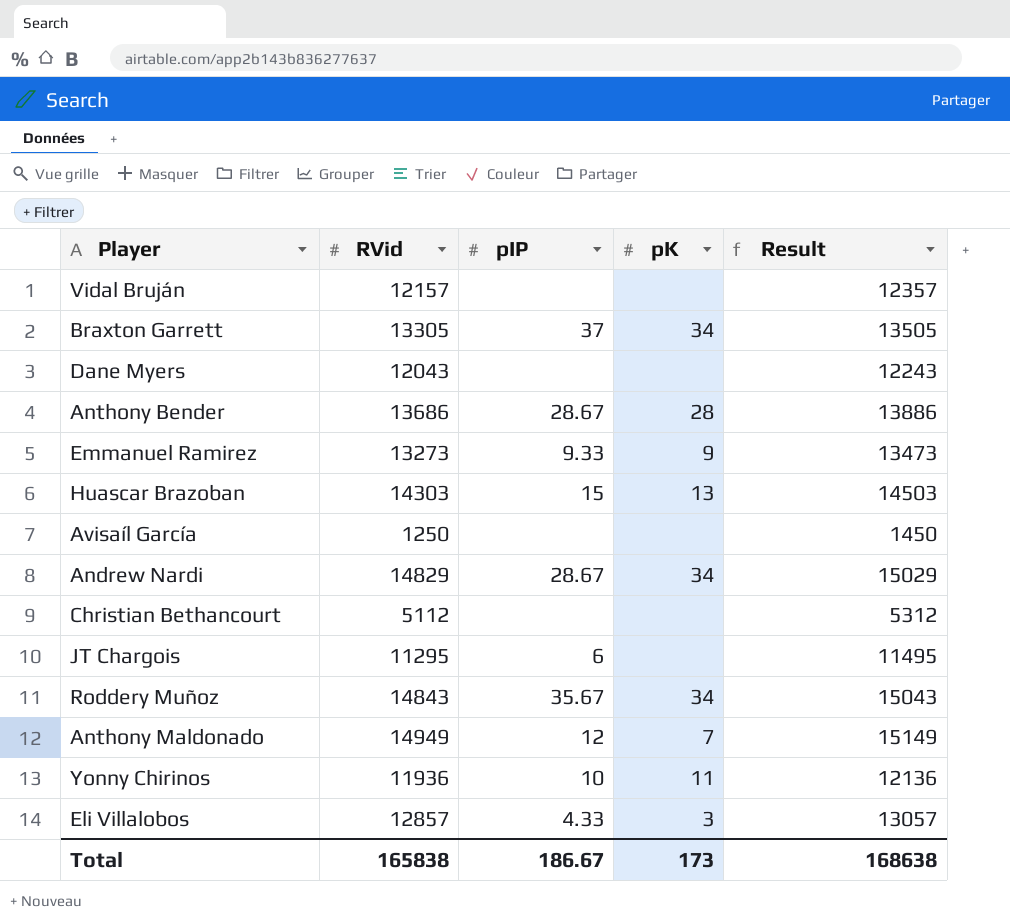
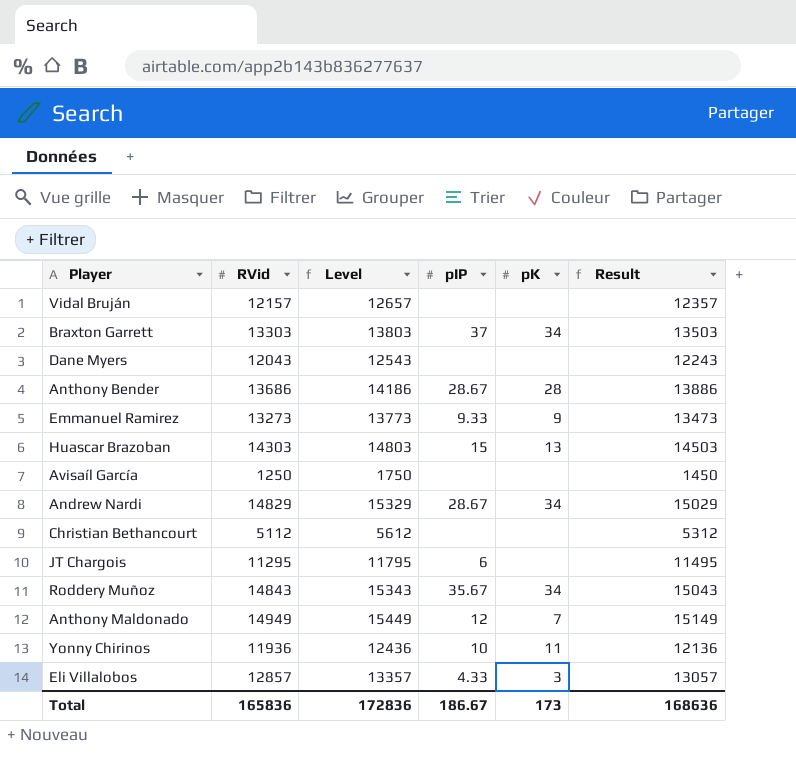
column Level | formula: none -> [RVid] + 500
Braxton Garrett | RVid: 13305 -> 13303
Braxton Garrett | Result: 13505 -> 13503
Total | RVid: 165838 -> 165836
Total | Result: 168638 -> 168636

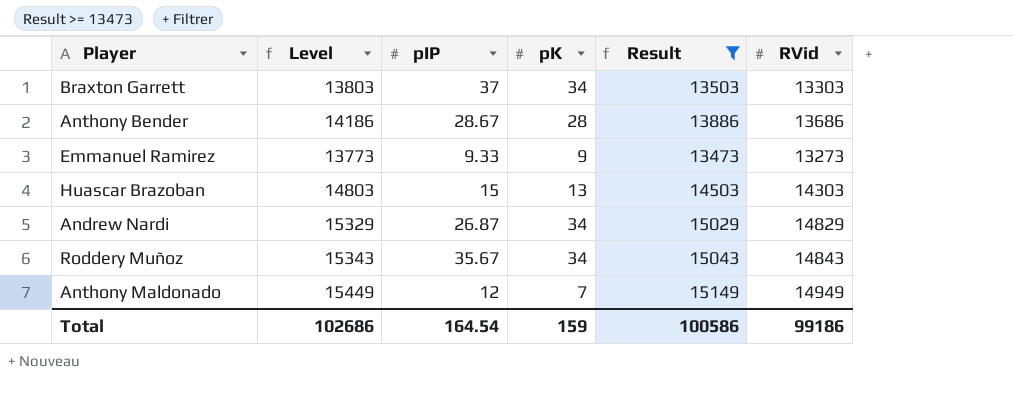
filter: none -> Result >= 13473
column RVid | position: 2 -> 6
Andrew Nardi | pIP: 28.67 -> 26.87
Total | Level: 172836 -> 102686
Total | pIP: 186.67 -> 164.54
Total | pK: 173 -> 159
Total | Result: 168636 -> 100586
Total | RVid: 165836 -> 99186

